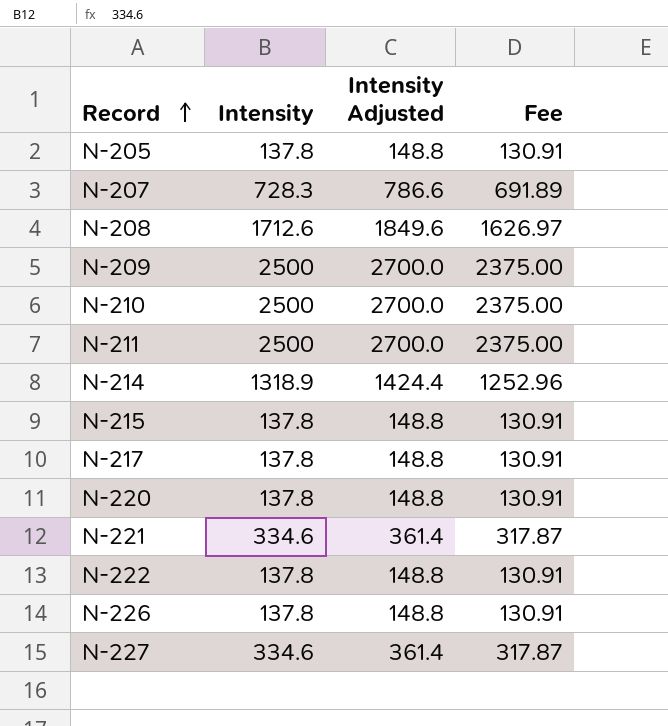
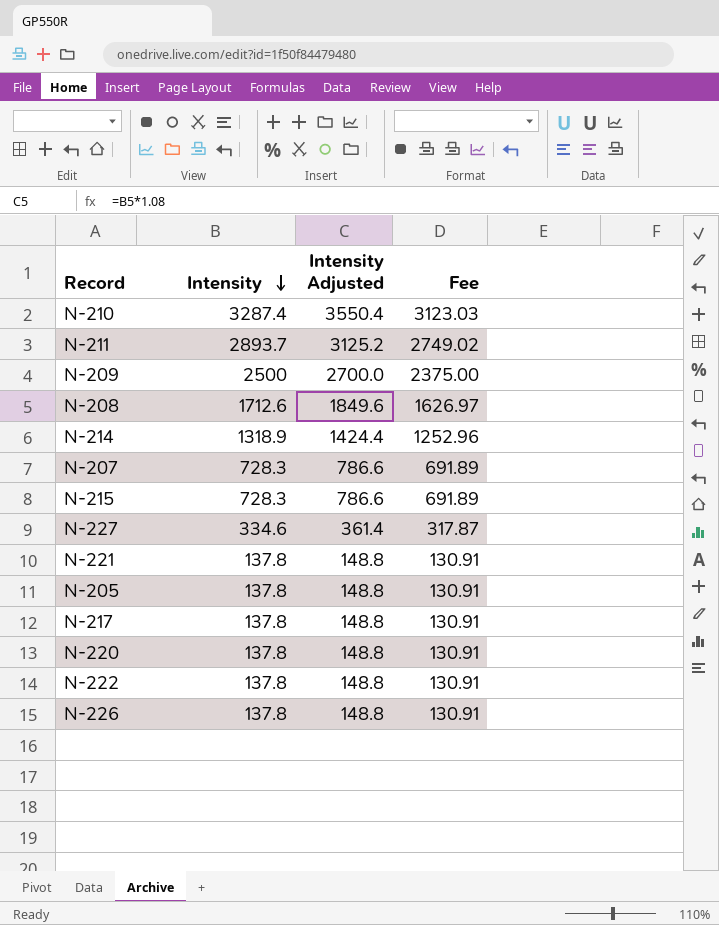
row order: Record ascending -> Intensity descending
N-210 | Intensity: 2500 -> 3287.4
N-210 | Intensity Adjusted: 2700.0 -> 3550.4
N-210 | Fee: 2375.00 -> 3123.03
N-211 | Intensity: 2500 -> 2893.7
N-211 | Intensity Adjusted: 2700.0 -> 3125.2
N-211 | Fee: 2375.00 -> 2749.02
N-215 | Intensity: 137.8 -> 728.3
N-215 | Intensity Adjusted: 148.8 -> 786.6
N-215 | Fee: 130.91 -> 691.89
N-221 | Intensity: 334.6 -> 137.8
N-221 | Intensity Adjusted: 361.4 -> 148.8
N-221 | Fee: 317.87 -> 130.91

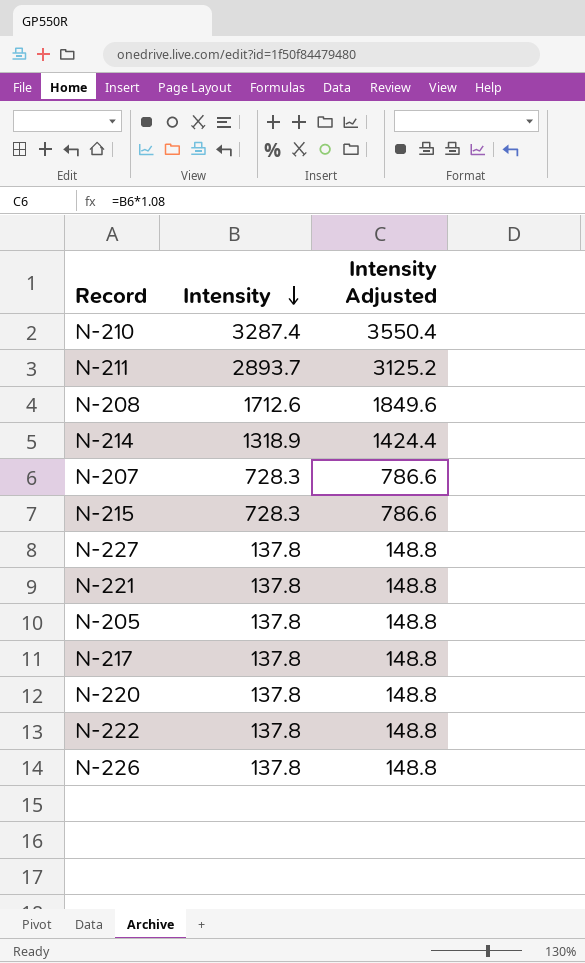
column Fee | formula: [Intensity] * 0.95 -> none
row N-209: 2500 | 2700.0 | 2375.00 -> none
N-227 | Intensity: 334.6 -> 137.8
N-227 | Intensity Adjusted: 361.4 -> 148.8

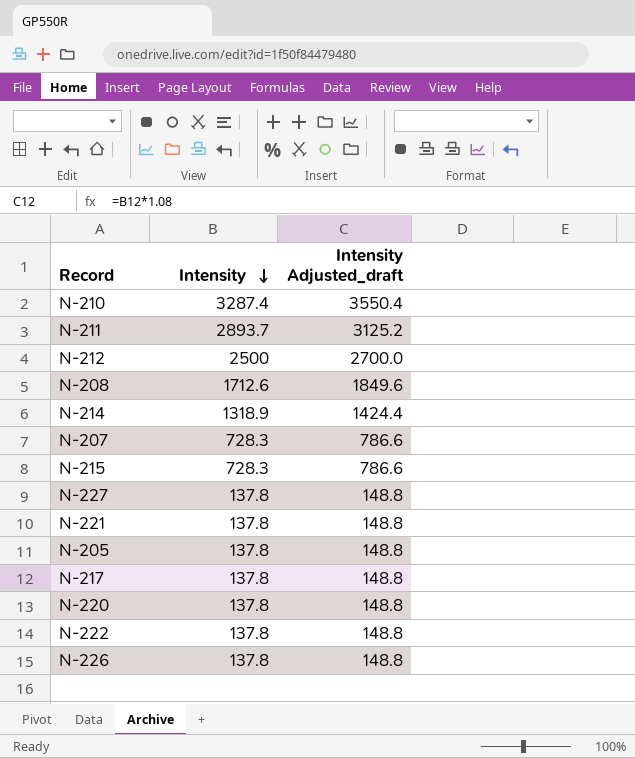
column name: Intensity Adjusted -> Intensity Adjusted_draft
row N-212: none -> 2500 | 2700.0

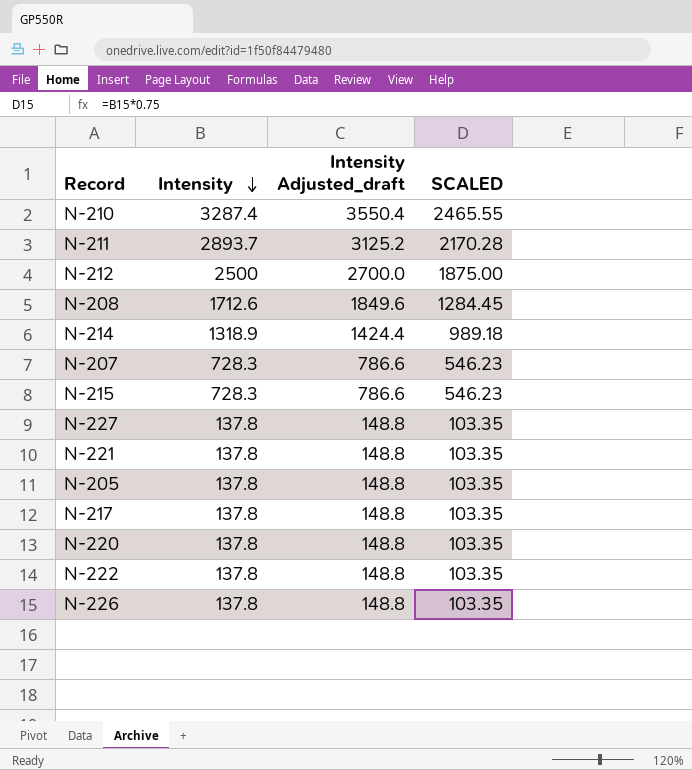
column SCALED | formula: none -> [Intensity] * 0.75

